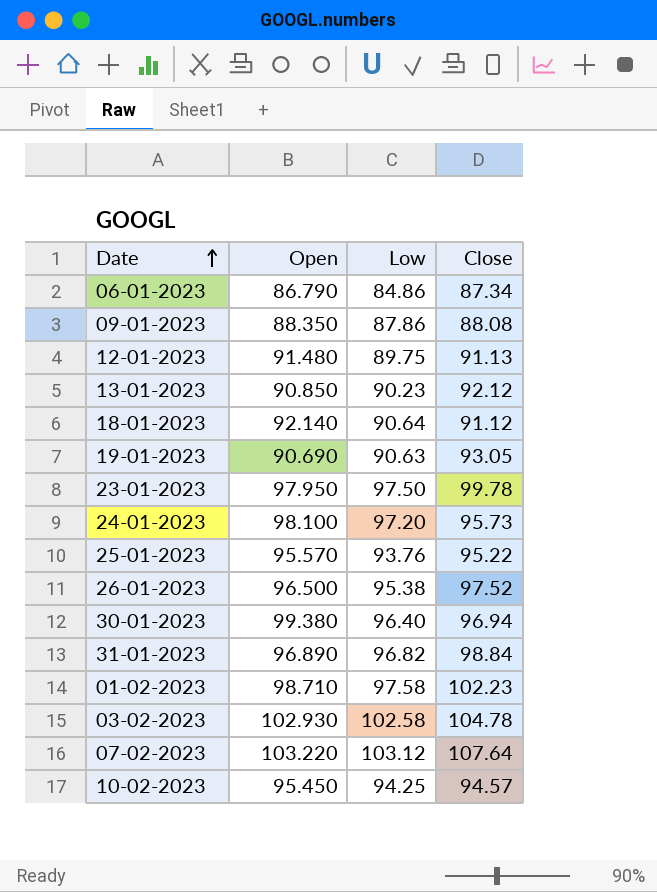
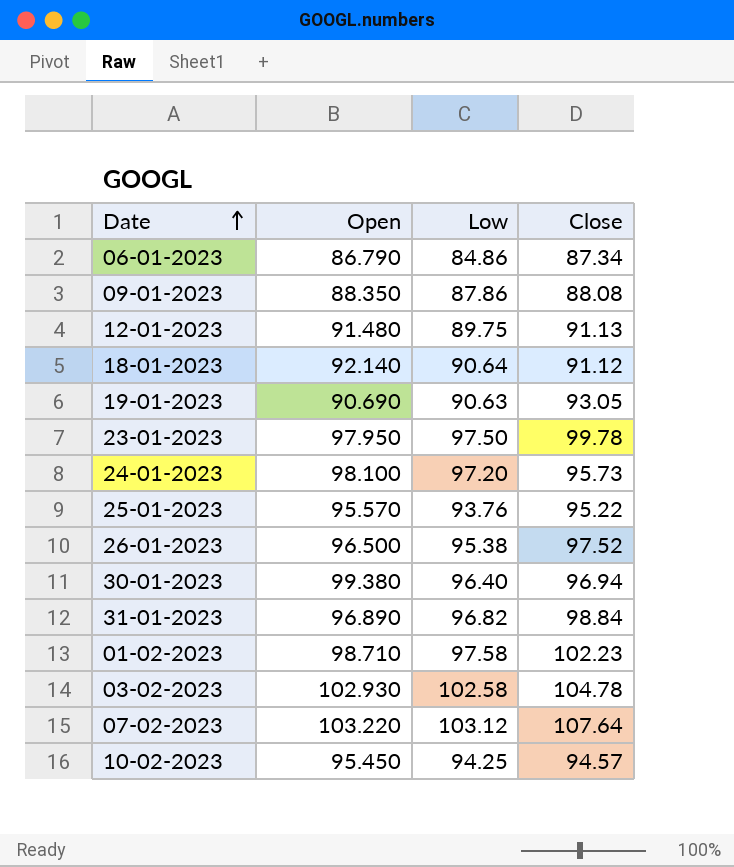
row 13-01-2023: 90.850 | 90.23 | 92.12 -> none

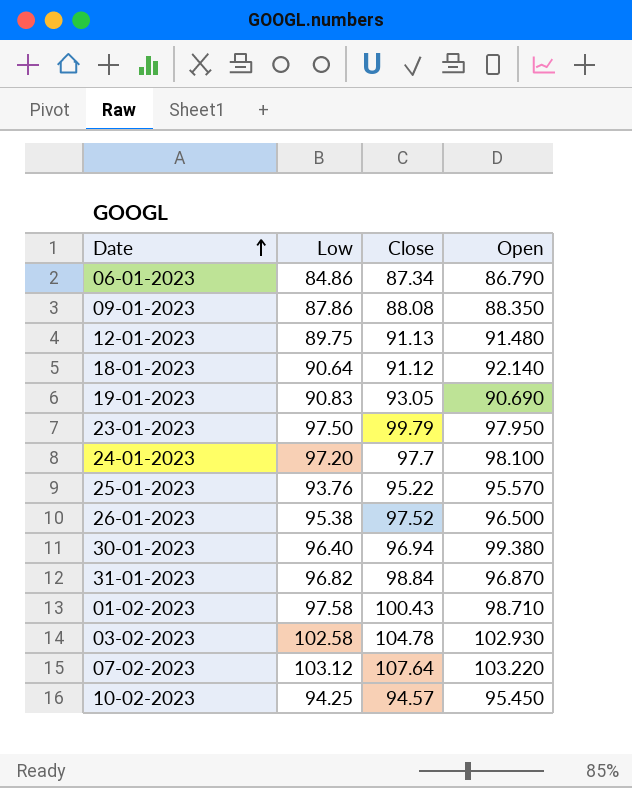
column Open | position: 2 -> 4
19-01-2023 | Low: 90.63 -> 90.83
23-01-2023 | Close: 99.78 -> 99.79
24-01-2023 | Close: 95.73 -> 97.7
31-01-2023 | Open: 96.890 -> 96.870
01-02-2023 | Close: 102.23 -> 100.43

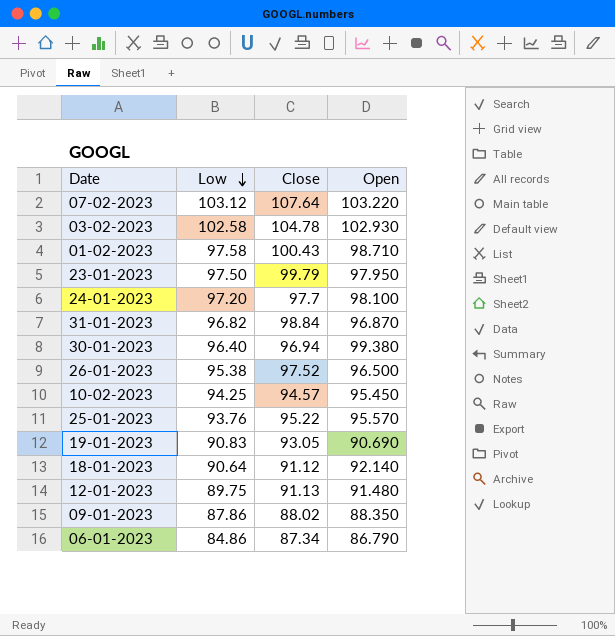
row order: Date ascending -> Low descending
09-01-2023 | Close: 88.08 -> 88.02

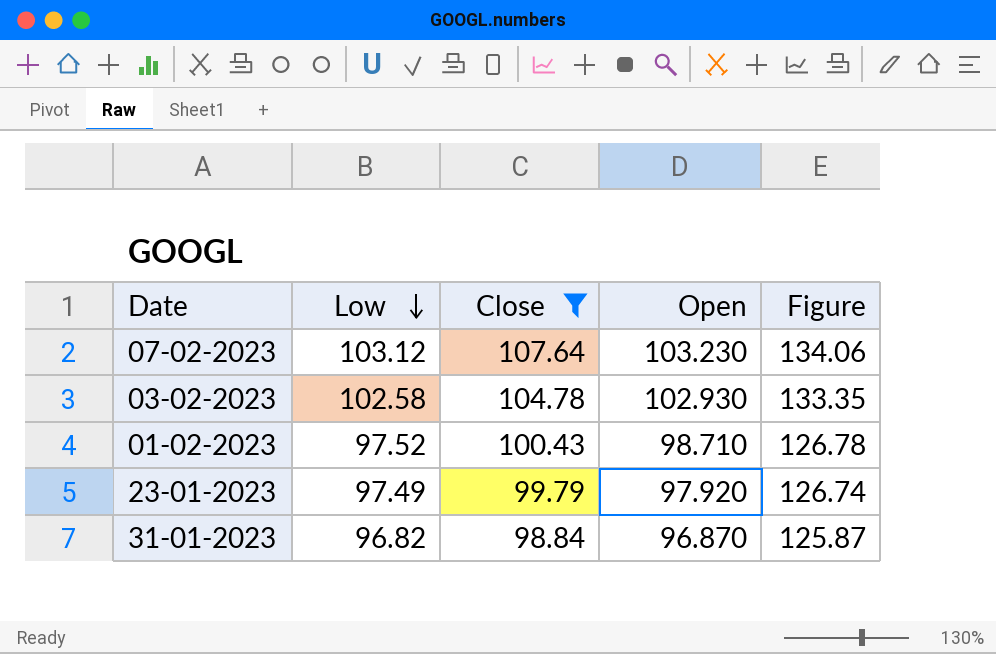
filter: none -> Close >= 98.84
column Figure | formula: none -> [Low] * 1.3
07-02-2023 | Open: 103.220 -> 103.230
01-02-2023 | Low: 97.58 -> 97.52
23-01-2023 | Low: 97.50 -> 97.49
23-01-2023 | Open: 97.950 -> 97.920

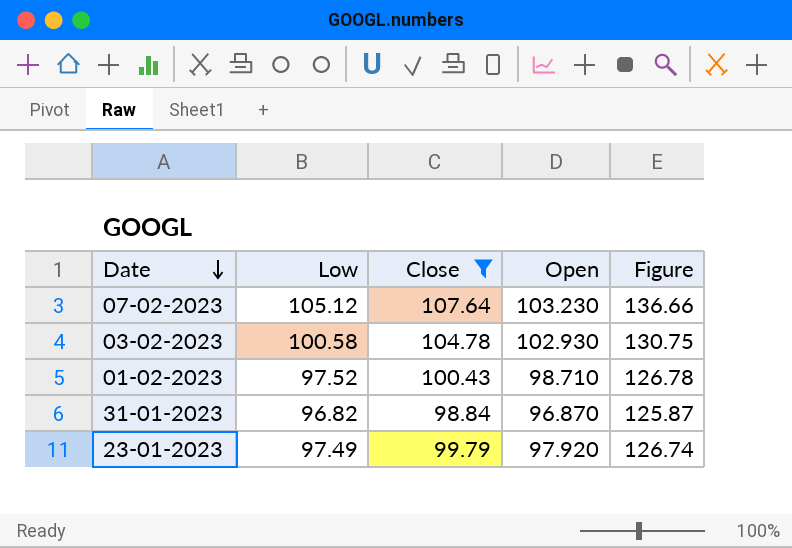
row order: Low descending -> Date descending
07-02-2023 | Low: 103.12 -> 105.12
07-02-2023 | Figure: 134.06 -> 136.66
03-02-2023 | Low: 102.58 -> 100.58
03-02-2023 | Figure: 133.35 -> 130.75

